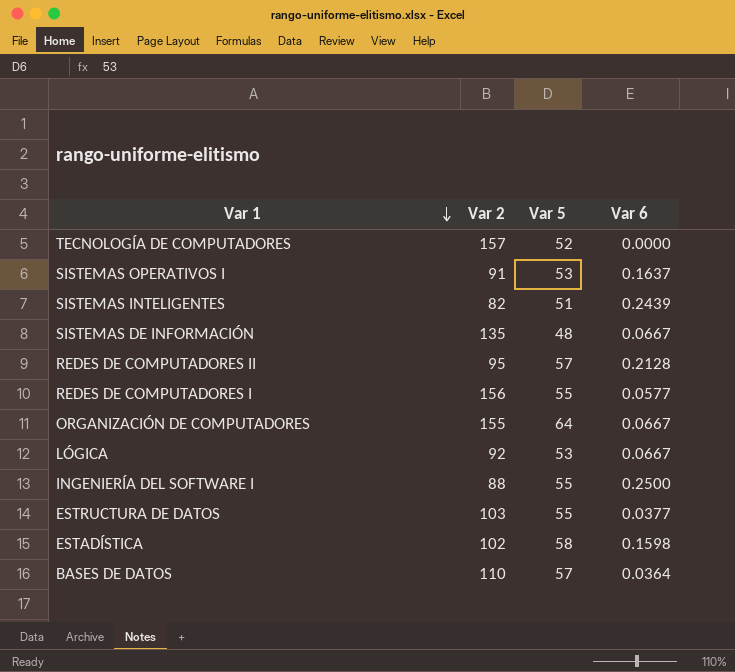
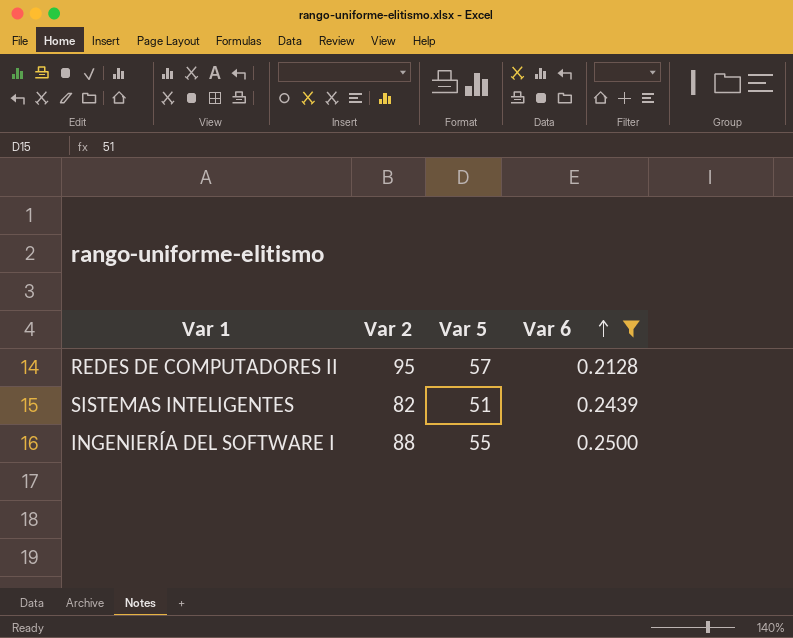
filter: none -> Var 6 >= 0.2128
row order: Var 1 descending -> Var 6 ascending

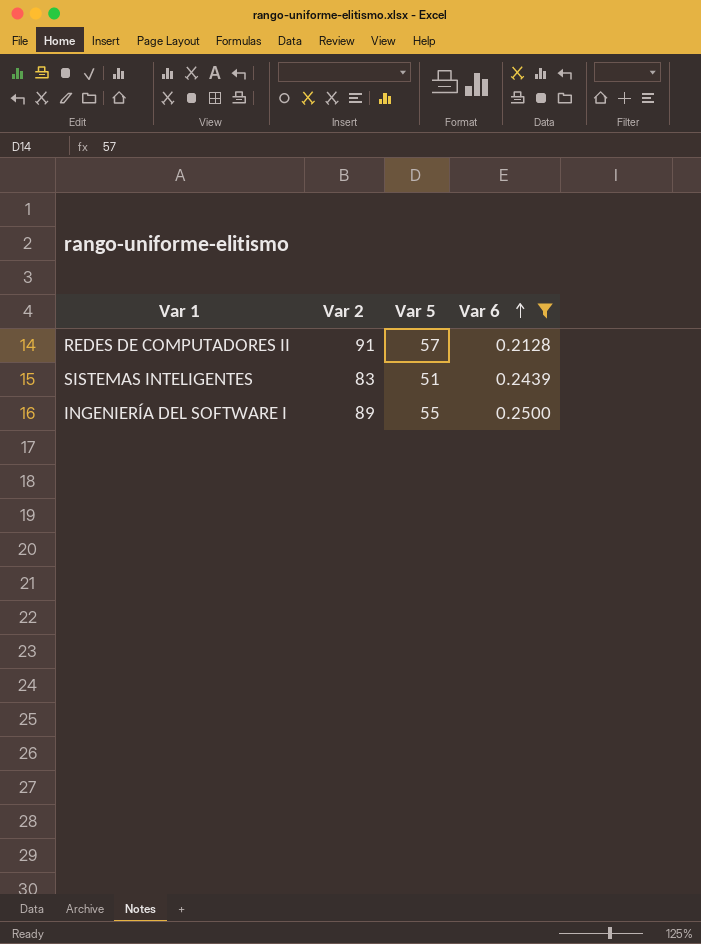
REDES DE COMPUTADORES II | Var 2: 95 -> 91
SISTEMAS INTELIGENTES | Var 2: 82 -> 83
INGENIERÍA DEL SOFTWARE I | Var 2: 88 -> 89

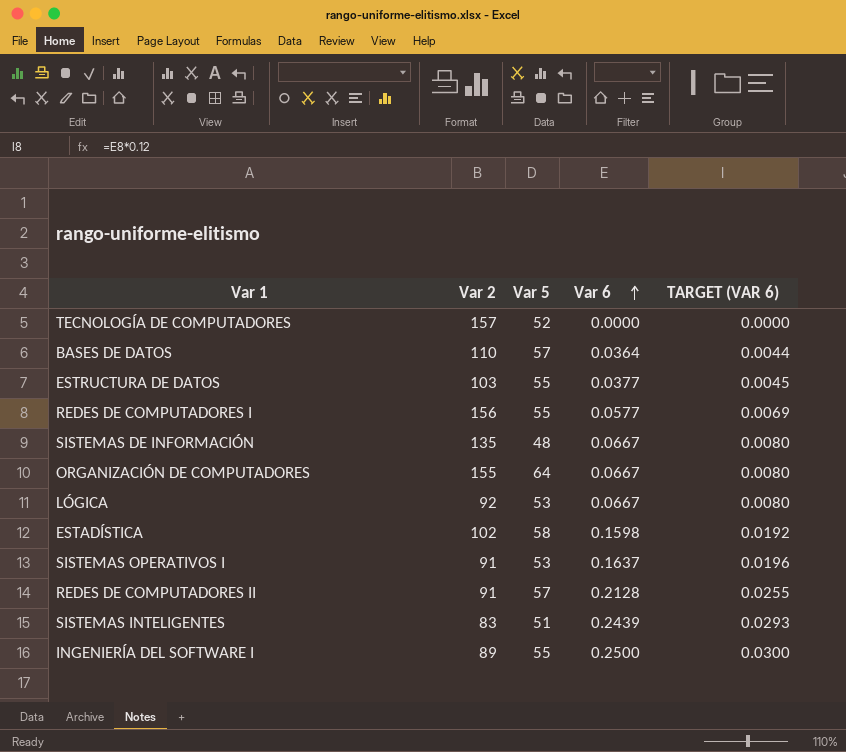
filter: Var 6 >= 0.2128 -> none
column TARGET (VAR 6) | formula: none -> [Var 6] * 0.12

